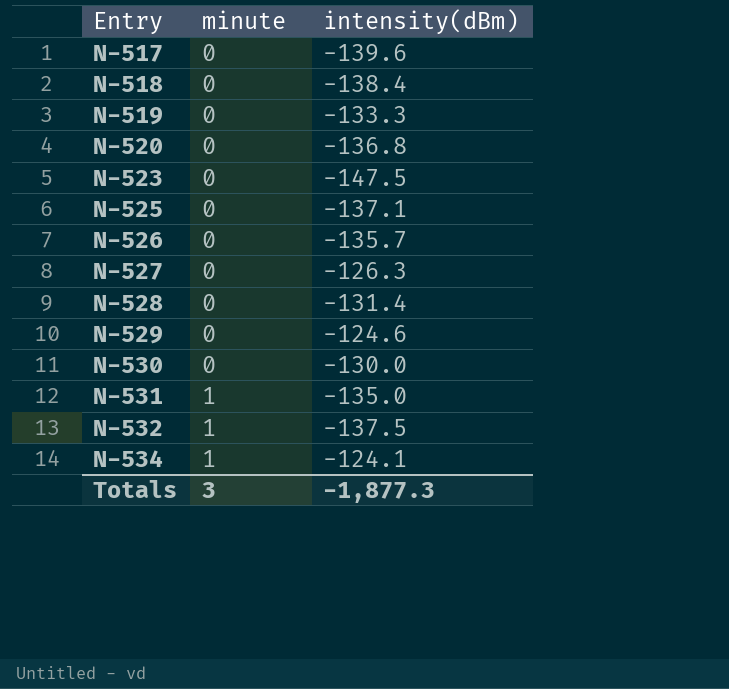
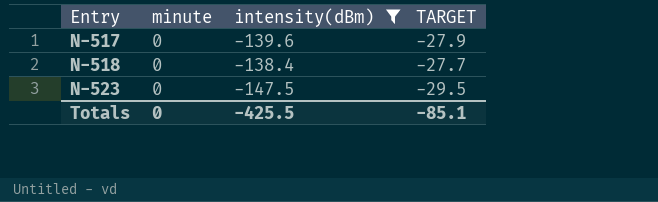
filter: none -> intensity(dBm) <= -138.4
column TARGET | formula: none -> [intensity(dBm)] * 0.2
Totals | minute: 3 -> 0
Totals | intensity(dBm): -1,877.3 -> -425.5

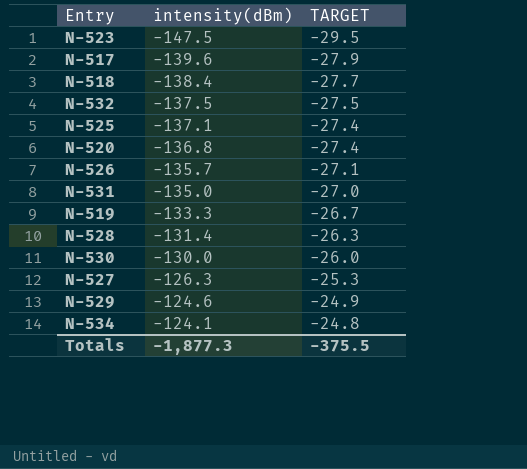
filter: intensity(dBm) <= -138.4 -> none
row order: Entry ascending -> intensity(dBm) ascending
column minute | position: 2 -> none
Totals | intensity(dBm): -425.5 -> -1,877.3
Totals | TARGET: -85.1 -> -375.5

